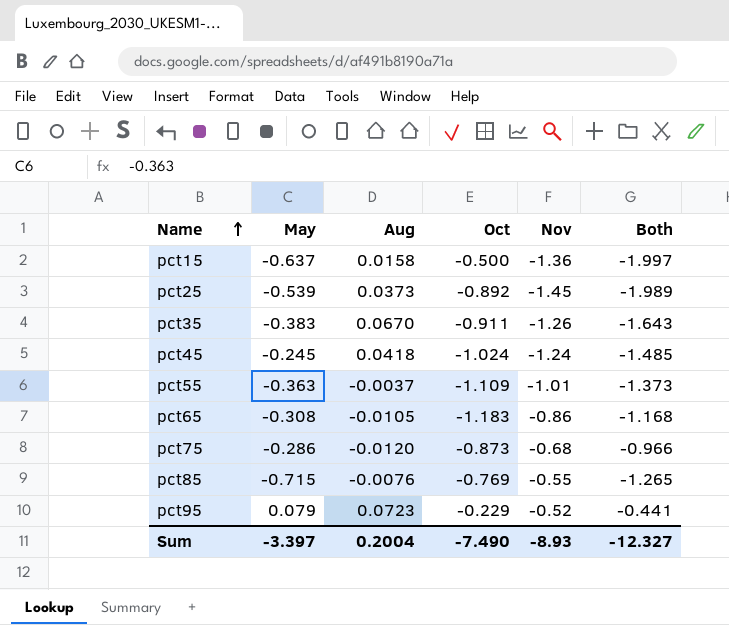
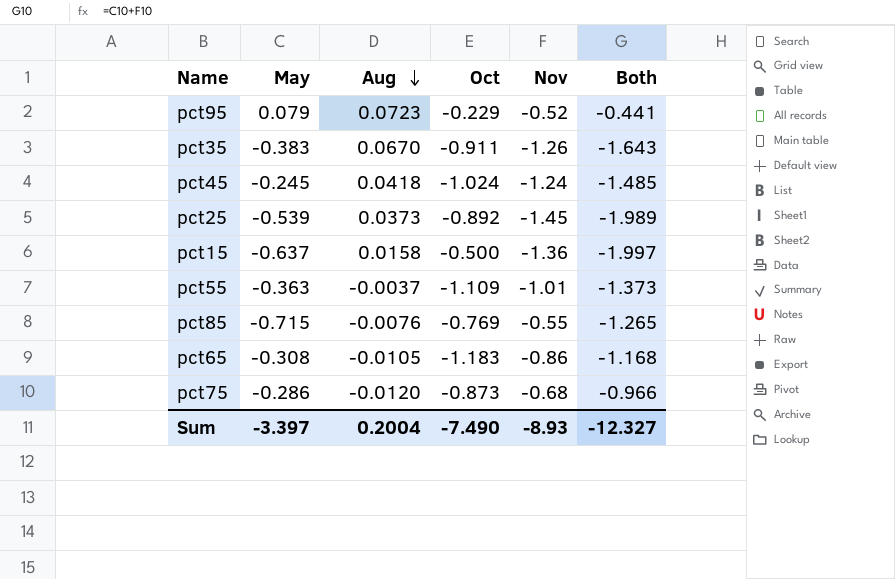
row order: Name ascending -> Aug descending

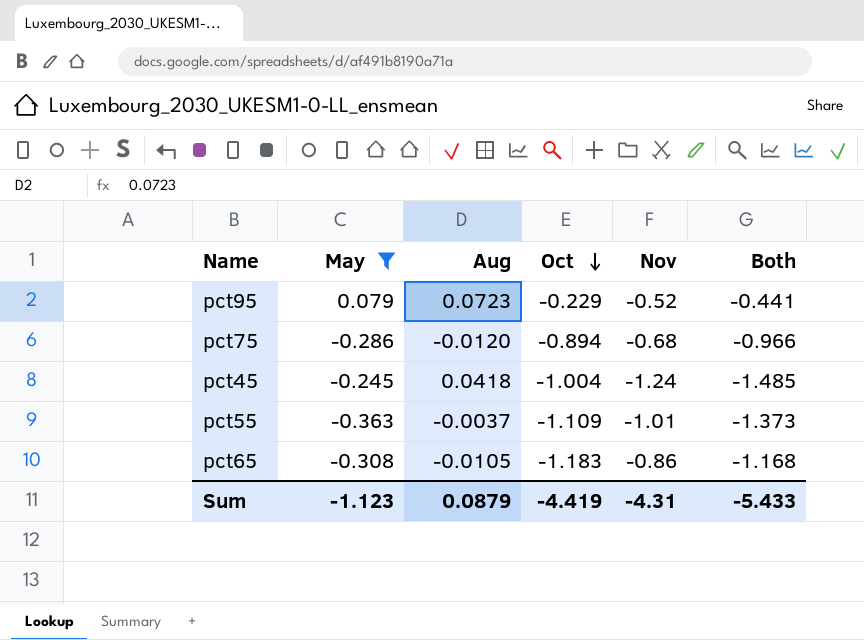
filter: none -> May >= -0.363
row order: Aug descending -> Oct descending
pct75 | Oct: -0.873 -> -0.894
pct45 | Oct: -1.024 -> -1.004
Sum | May: -3.397 -> -1.123
Sum | Aug: 0.2004 -> 0.0879
Sum | Oct: -7.490 -> -4.419
Sum | Nov: -8.93 -> -4.31
Sum | Both: -12.327 -> -5.433

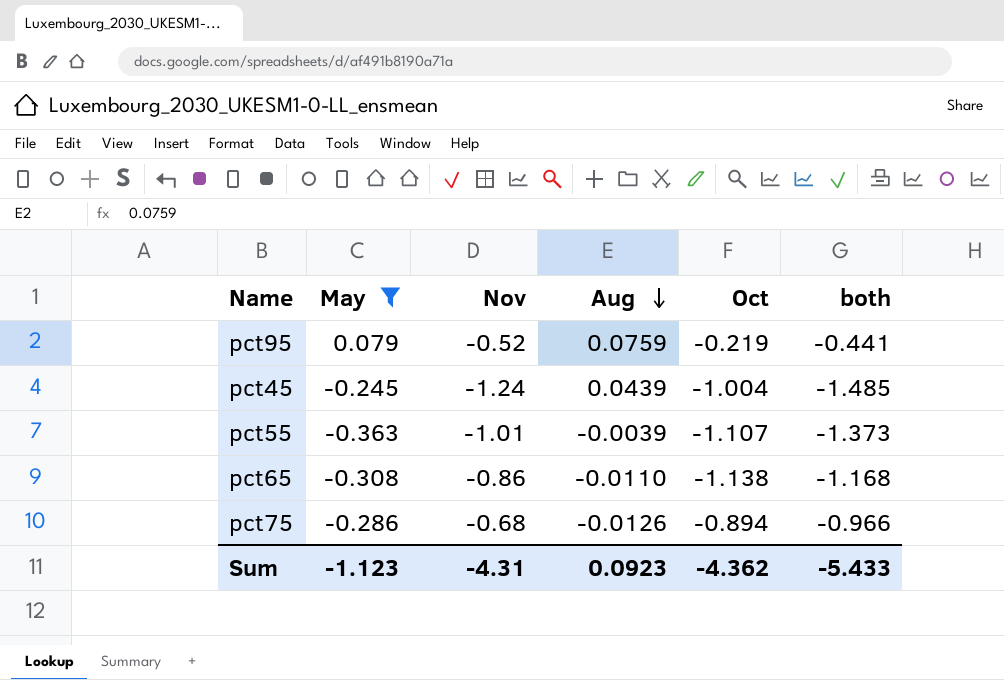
row order: Oct descending -> Aug descending
column Nov | position: 5 -> 3
column name: Both -> both
pct95 | Aug: 0.0723 -> 0.0759
pct95 | Oct: -0.229 -> -0.219
pct45 | Aug: 0.0418 -> 0.0439
pct55 | Aug: -0.0037 -> -0.0039
pct55 | Oct: -1.109 -> -1.107
pct65 | Aug: -0.0105 -> -0.0110
pct65 | Oct: -1.183 -> -1.138
pct75 | Aug: -0.0120 -> -0.0126
Sum | Aug: 0.0879 -> 0.0923
Sum | Oct: -4.419 -> -4.362

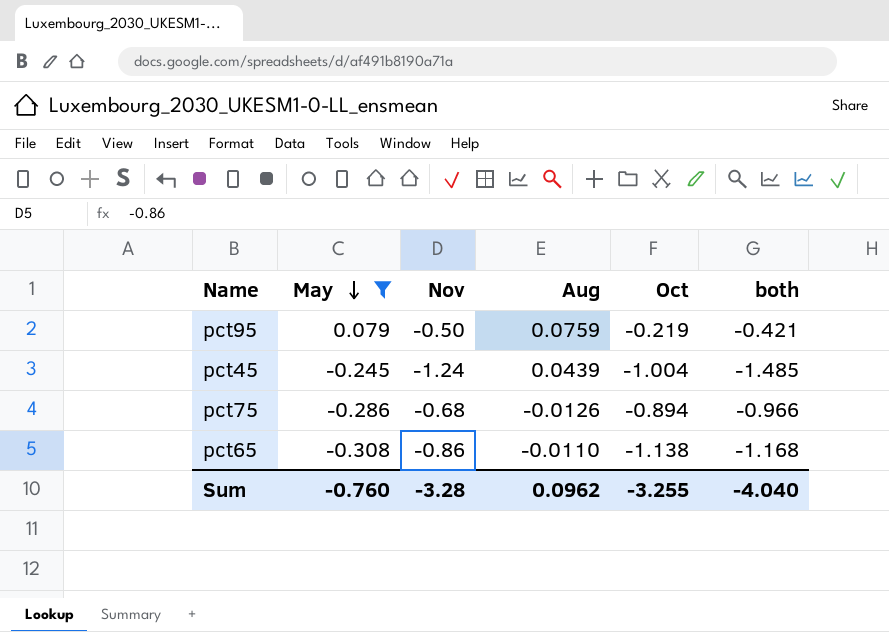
row order: Aug descending -> May descending
row pct55: -0.363 | -1.01 | -0.0039 | -1.107 | -1.373 -> none
pct95 | Nov: -0.52 -> -0.50
pct95 | both: -0.441 -> -0.421
Sum | May: -1.123 -> -0.760
Sum | Nov: -4.31 -> -3.28
Sum | Aug: 0.0923 -> 0.0962
Sum | Oct: -4.362 -> -3.255
Sum | both: -5.433 -> -4.040

